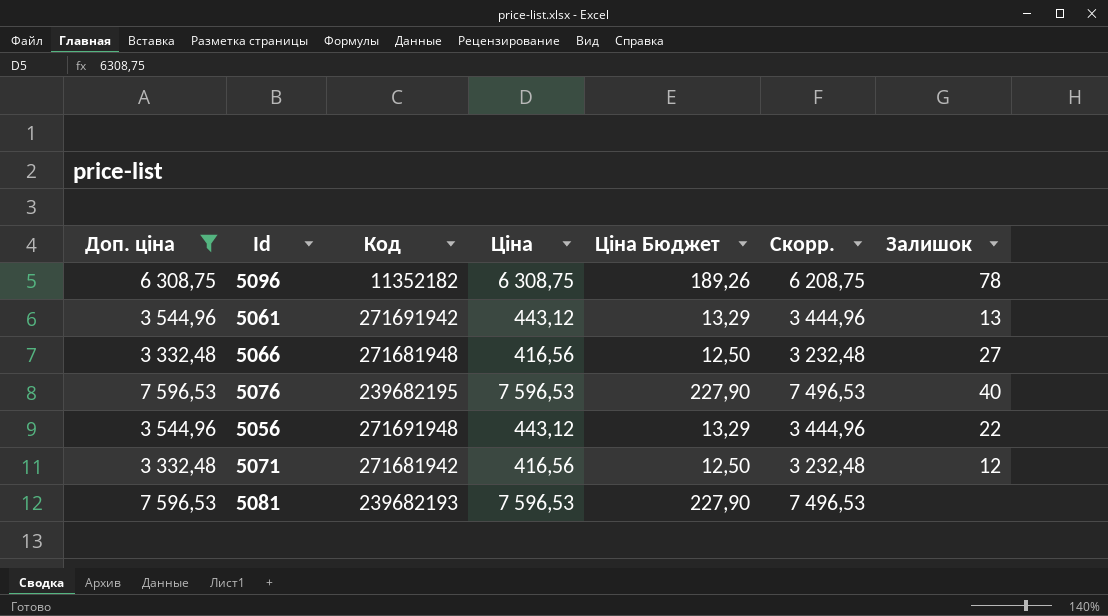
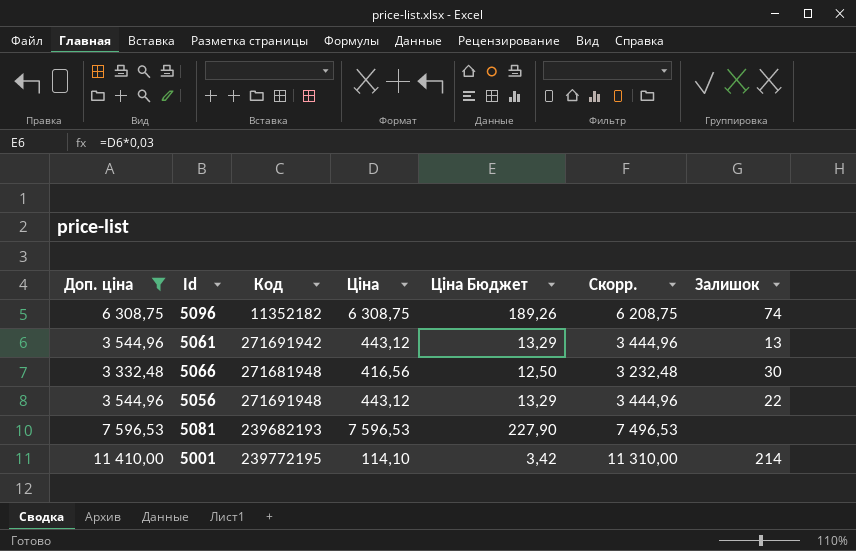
row 5076: 7 596,53 | 239682195 | 7 596,53 | 227,90 | 7 496,53 | 40 -> none
row 5071: 3 332,48 | 271681942 | 416,56 | 12,50 | 3 232,48 | 12 -> none
5096 | Залишок: 78 -> 74
5066 | Залишок: 27 -> 30
row 5001: none -> 11 410,00 | 239772195 | 114,10 | 3,42 | 11 310,00 | 214

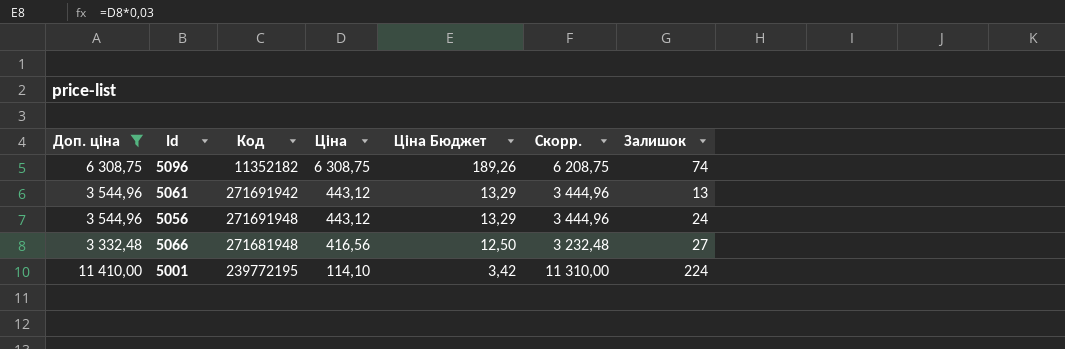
row order: none -> Ціна descending
row 5081: 7 596,53 | 239682193 | 7 596,53 | 227,90 | 7 496,53 | none -> none
5056 | Залишок: 22 -> 24
5066 | Залишок: 30 -> 27
5001 | Залишок: 214 -> 224

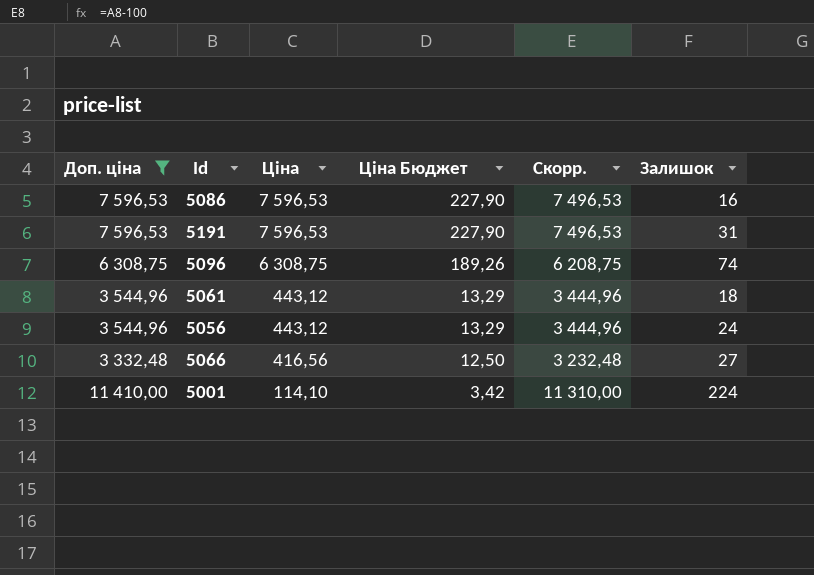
column Код | position: 3 -> none
row 5086: none -> 7 596,53 | 7 596,53 | 227,90 | 7 496,53 | 16
row 5191: none -> 7 596,53 | 7 596,53 | 227,90 | 7 496,53 | 31
5061 | Залишок: 13 -> 18

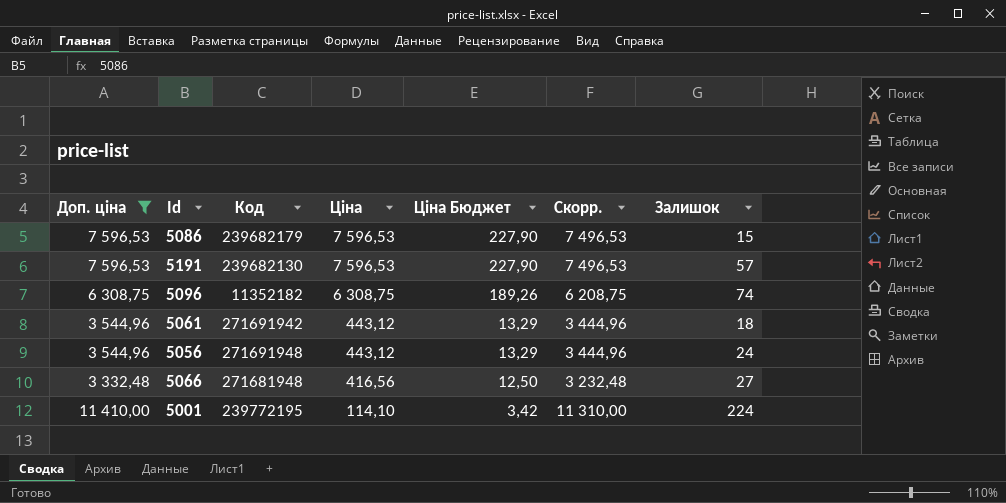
column Код | position: none -> 3
5086 | Залишок: 16 -> 15
5191 | Залишок: 31 -> 57

